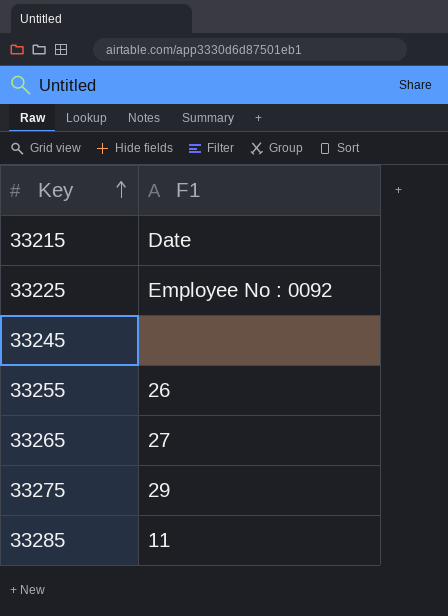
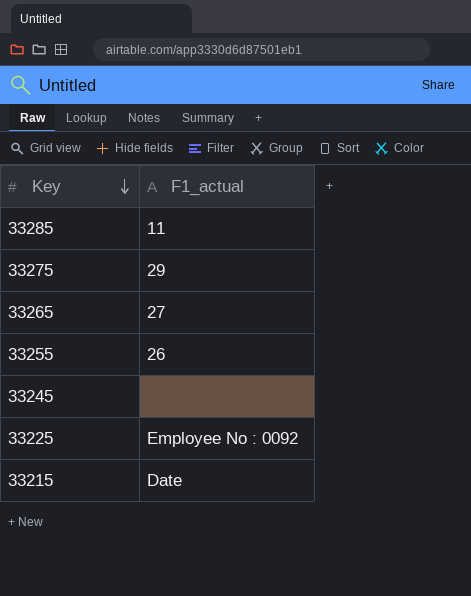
row order: Key ascending -> Key descending
column name: F1 -> F1_actual

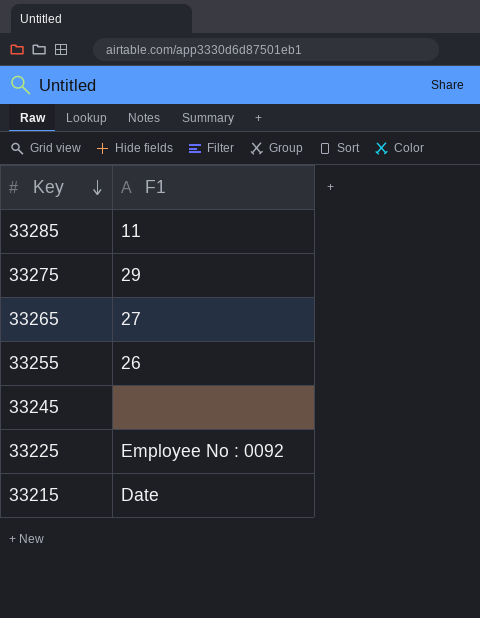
column name: F1_actual -> F1

